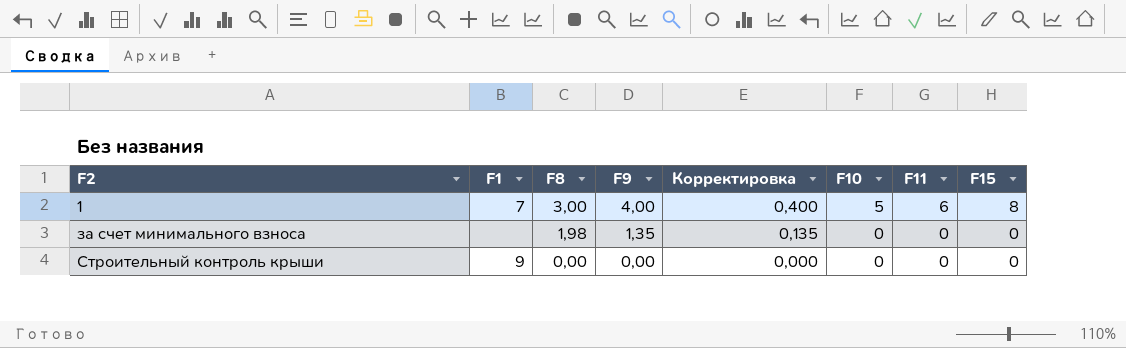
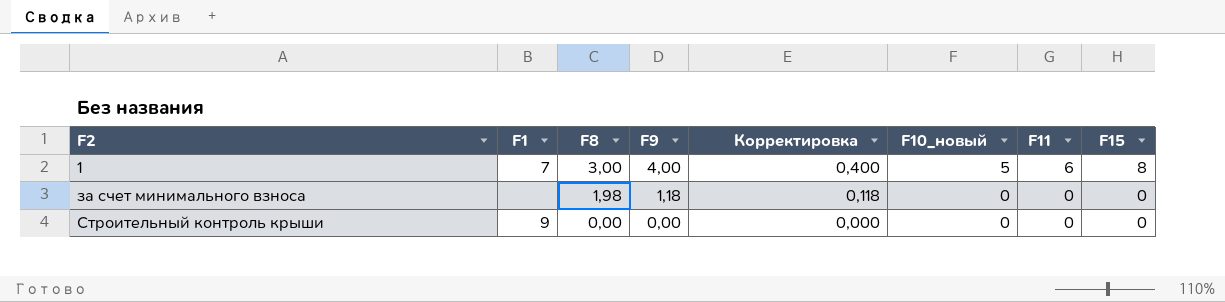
column name: F10 -> F10_новый
за счет минимального взноса | F9: 1,35 -> 1,18
за счет минимального взноса | Корректировка: 0,135 -> 0,118

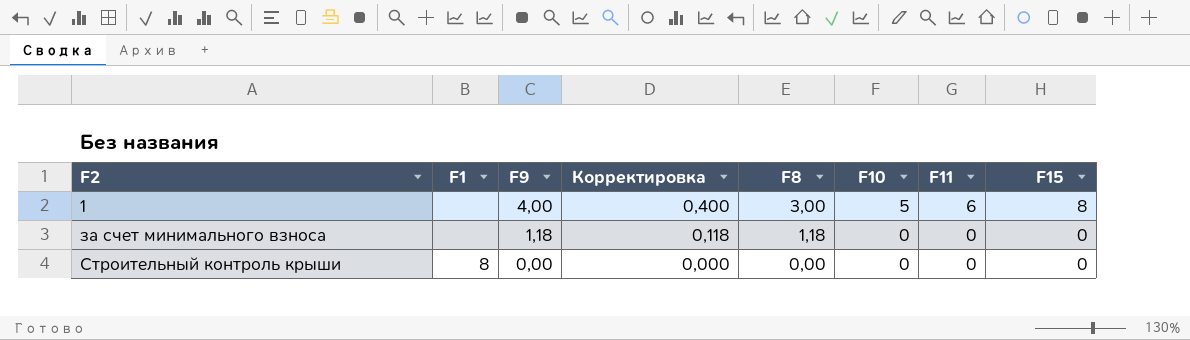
column F8 | position: 3 -> 5
column name: F10_новый -> F10
1 | F1: 7 -> none
за счет минимального взноса | F8: 1,98 -> 1,18
Строительный контроль крыши | F1: 9 -> 8

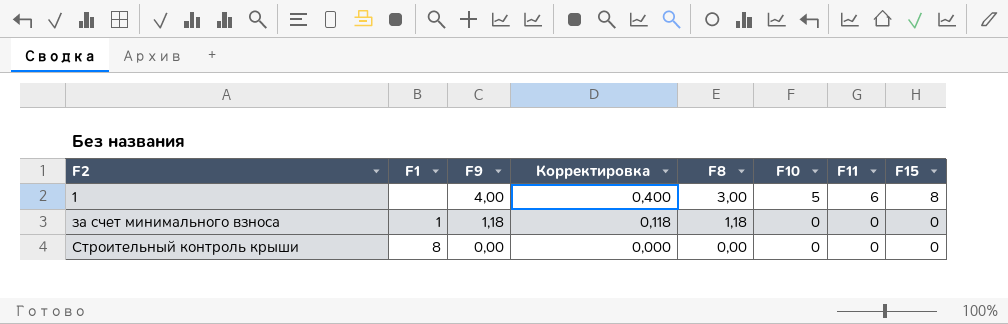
за счет минимального взноса | F1: none -> 1

